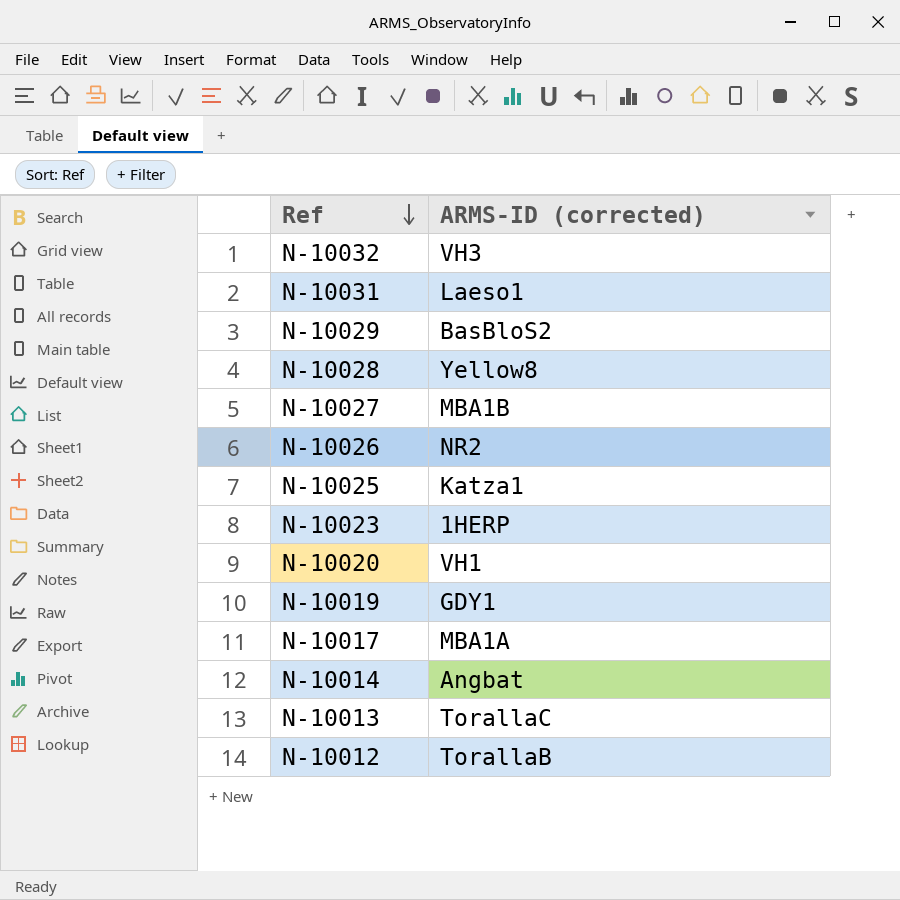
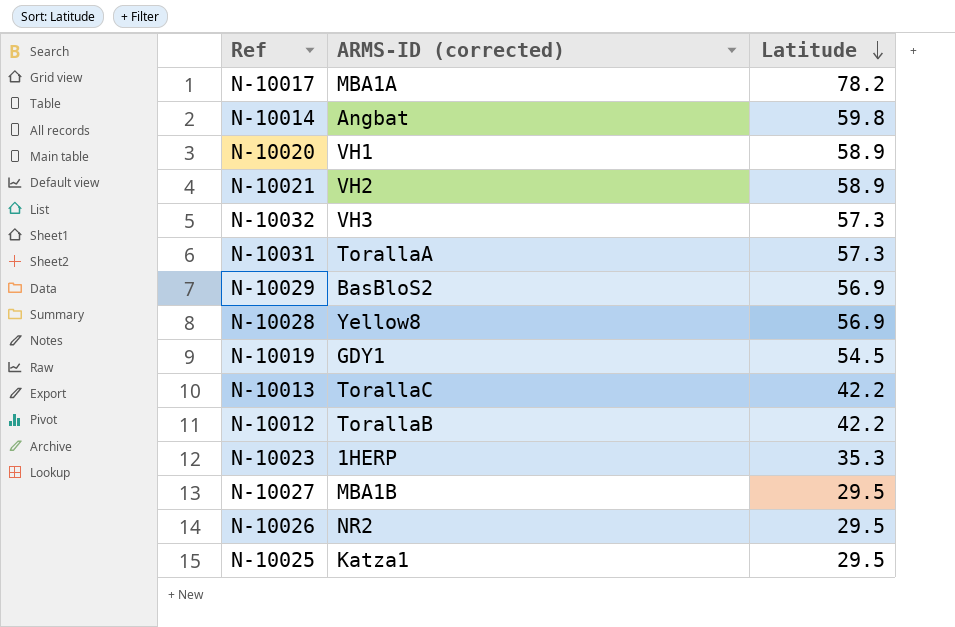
row order: Ref descending -> Latitude descending
column Latitude | position: none -> 3
row N-10021: none -> VH2 | 58.9
N-10031 | ARMS-ID (corrected): Laeso1 -> TorallaA

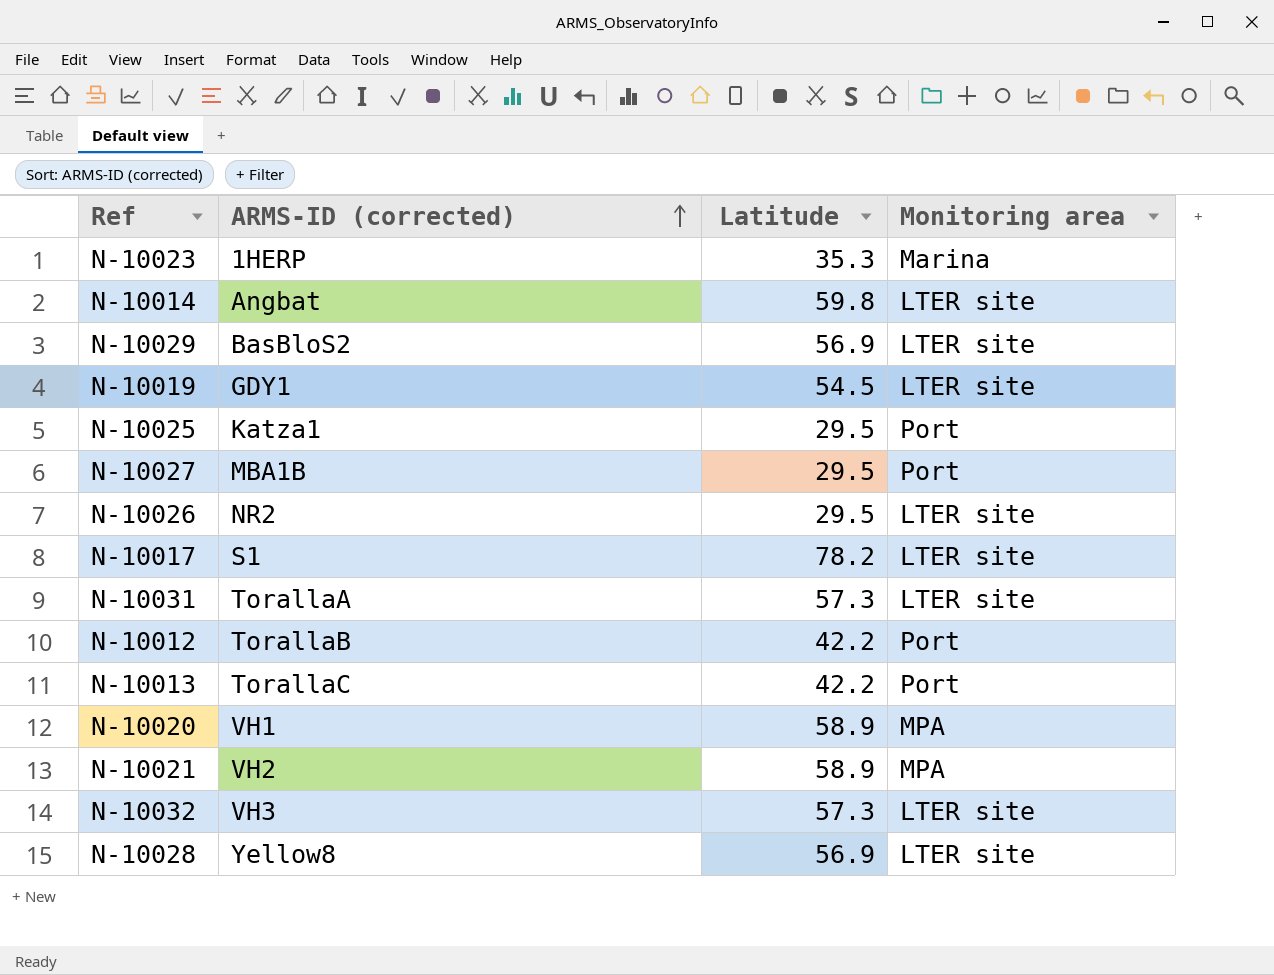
row order: Latitude descending -> ARMS-ID (corrected) ascending
column Monitoring area | position: none -> 4
N-10017 | ARMS-ID (corrected): MBA1A -> S1

